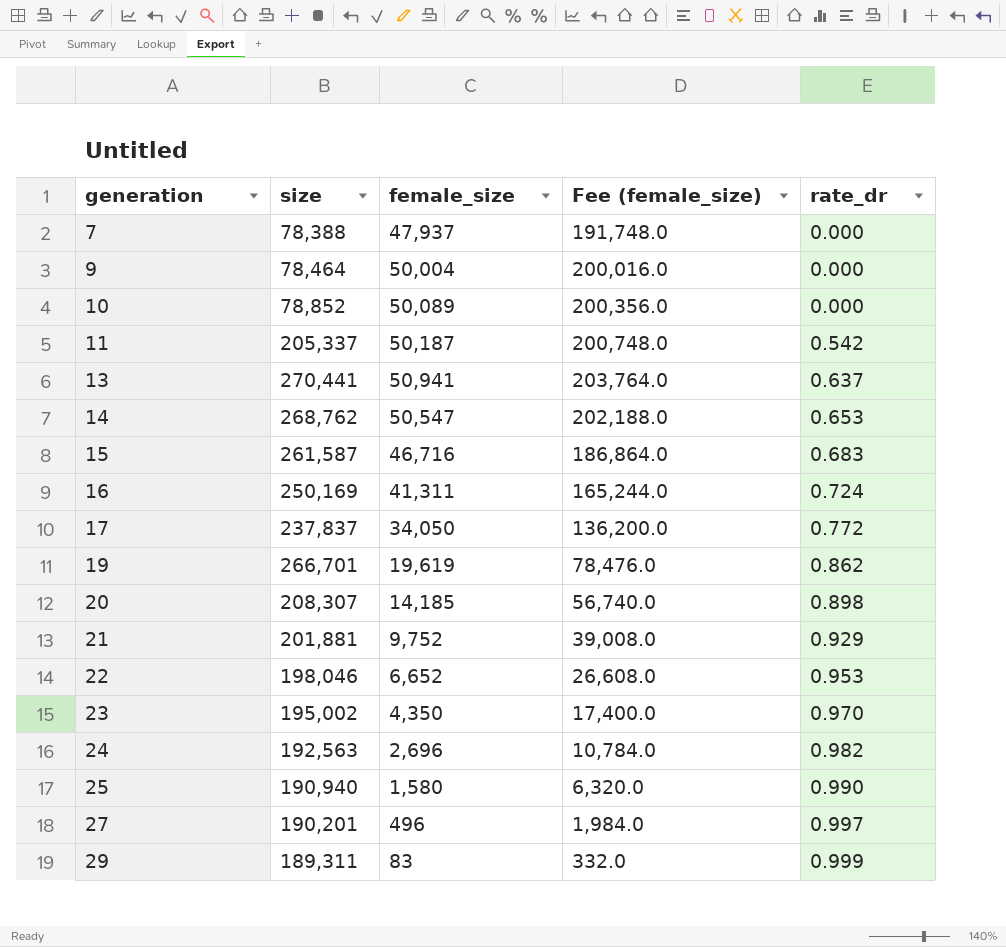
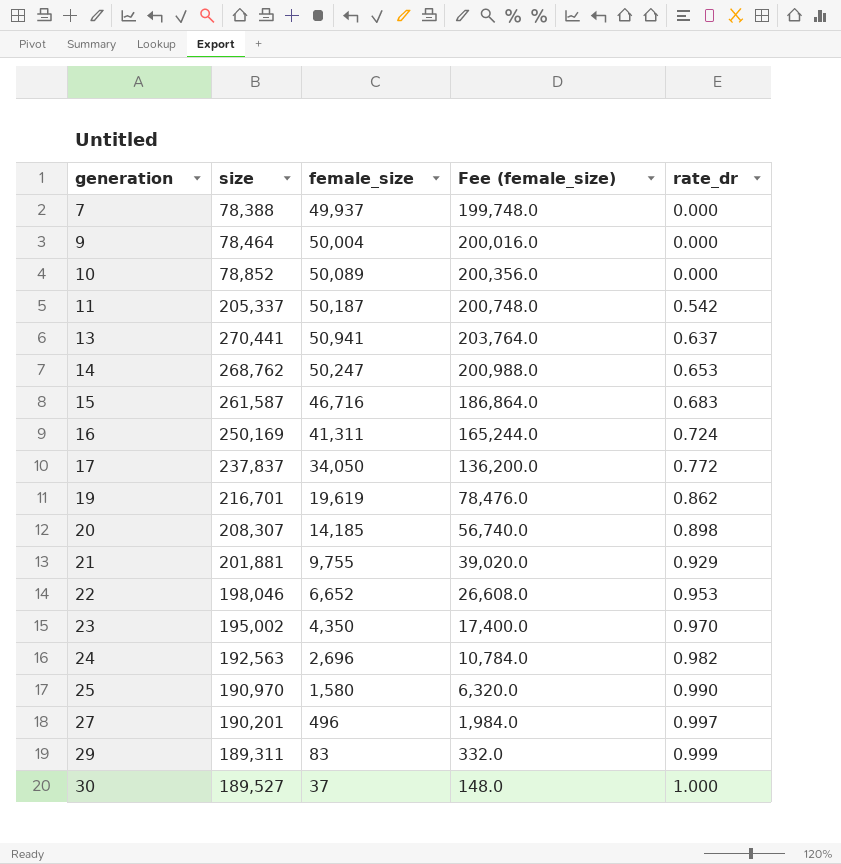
7 | female_size: 47,937 -> 49,937
7 | Fee (female_size): 191,748.0 -> 199,748.0
14 | female_size: 50,547 -> 50,247
14 | Fee (female_size): 202,188.0 -> 200,988.0
19 | size: 266,701 -> 216,701
21 | female_size: 9,752 -> 9,755
21 | Fee (female_size): 39,008.0 -> 39,020.0
25 | size: 190,940 -> 190,970
row 30: none -> 189,527 | 37 | 148.0 | 1.000

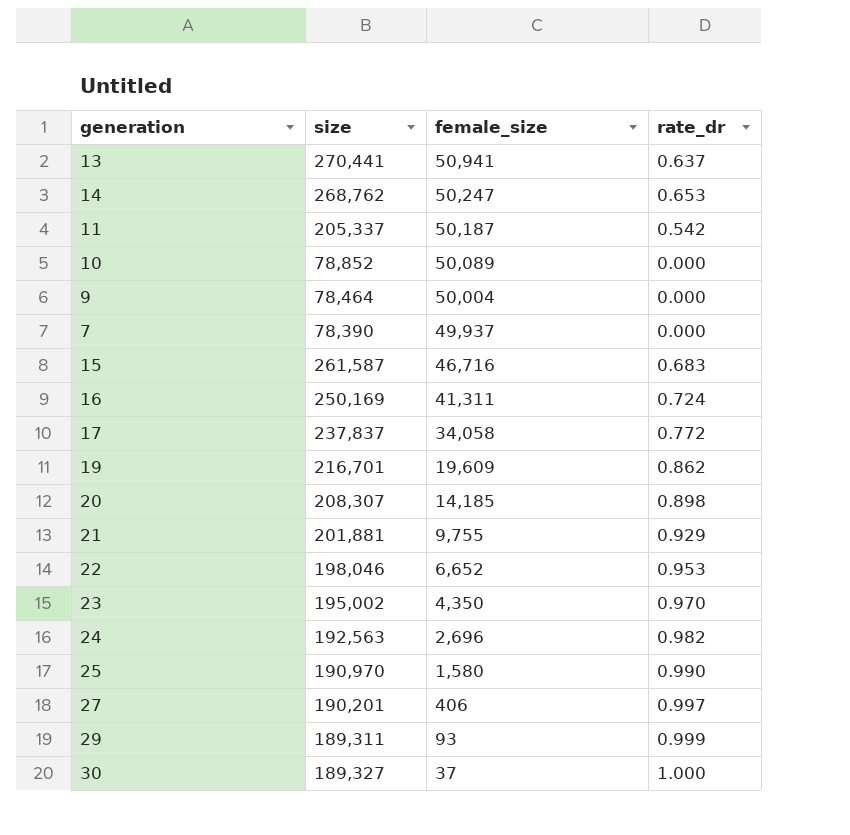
row order: generation ascending -> female_size descending
column Fee (female_size) | formula: [female_size] * 4 -> none
7 | size: 78,388 -> 78,390
17 | female_size: 34,050 -> 34,058
19 | female_size: 19,619 -> 19,609
27 | female_size: 496 -> 406
29 | female_size: 83 -> 93
30 | size: 189,527 -> 189,327

